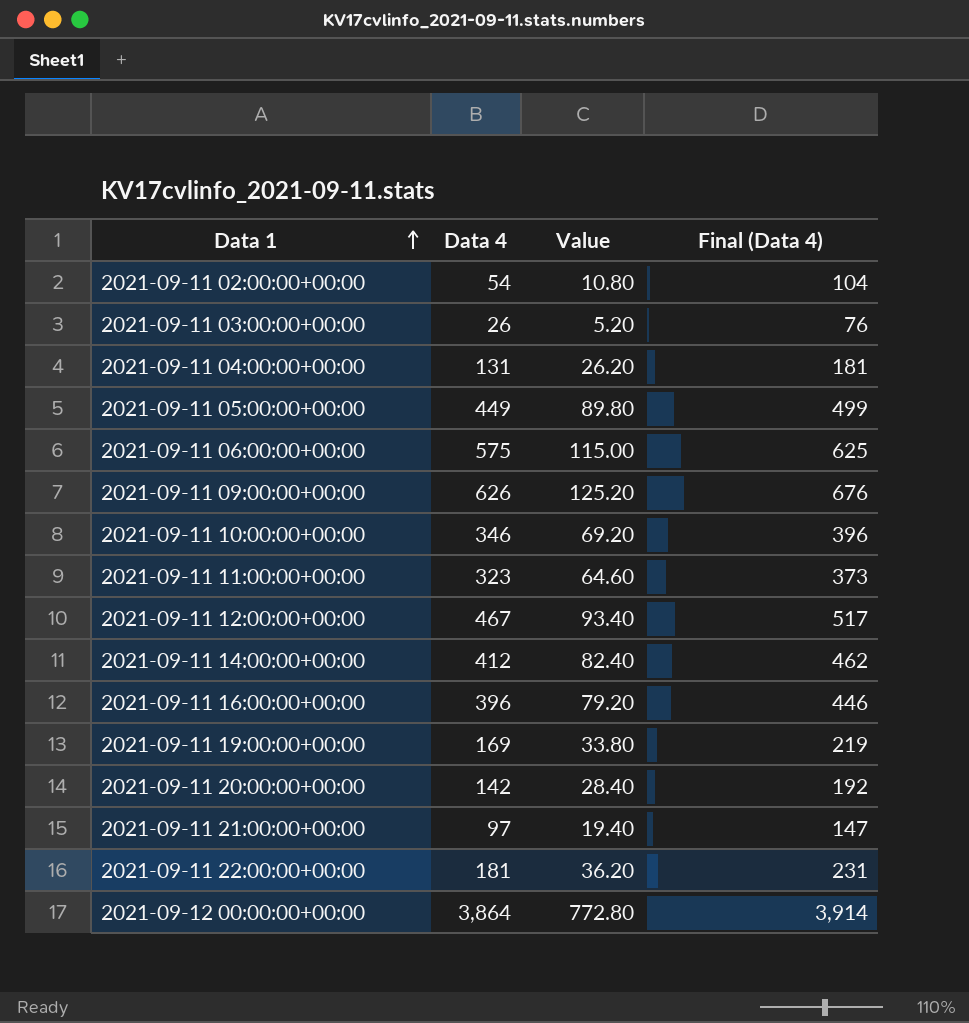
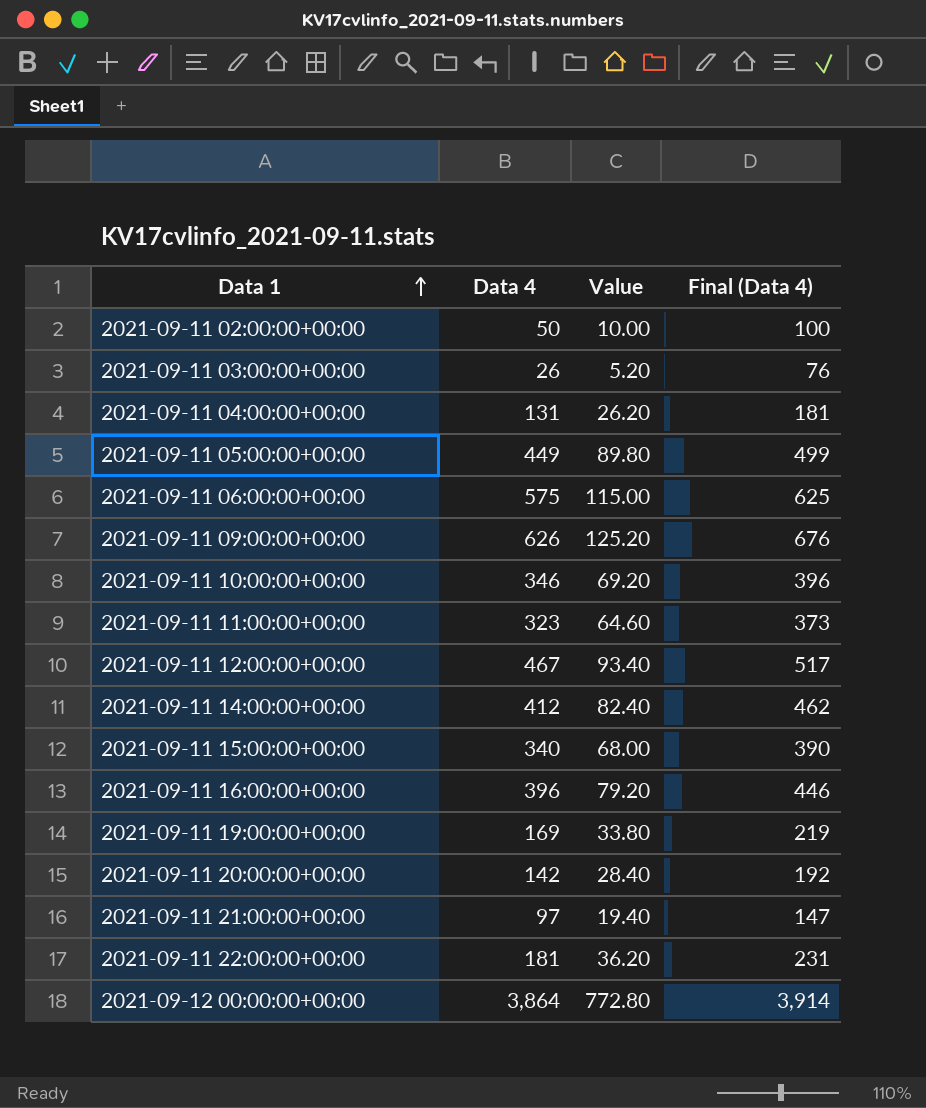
2021-09-11 02:00:00+00:00 | Data 4: 54 -> 50
2021-09-11 02:00:00+00:00 | Value: 10.80 -> 10.00
2021-09-11 02:00:00+00:00 | Final (Data 4): 104 -> 100
row 2021-09-11 15:00:00+00:00: none -> 340 | 68.00 | 390

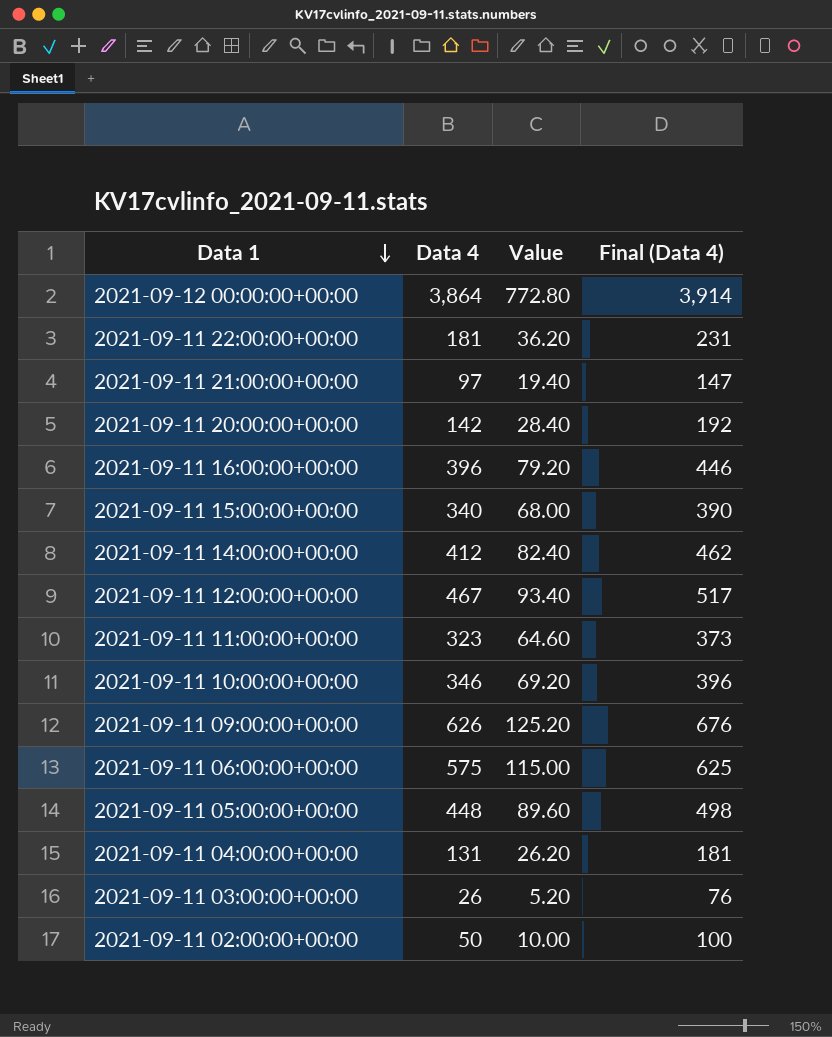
row order: Data 1 ascending -> Data 1 descending
row 2021-09-11 19:00:00+00:00: 169 | 33.80 | 219 -> none
2021-09-11 05:00:00+00:00 | Data 4: 449 -> 448
2021-09-11 05:00:00+00:00 | Value: 89.80 -> 89.60
2021-09-11 05:00:00+00:00 | Final (Data 4): 499 -> 498

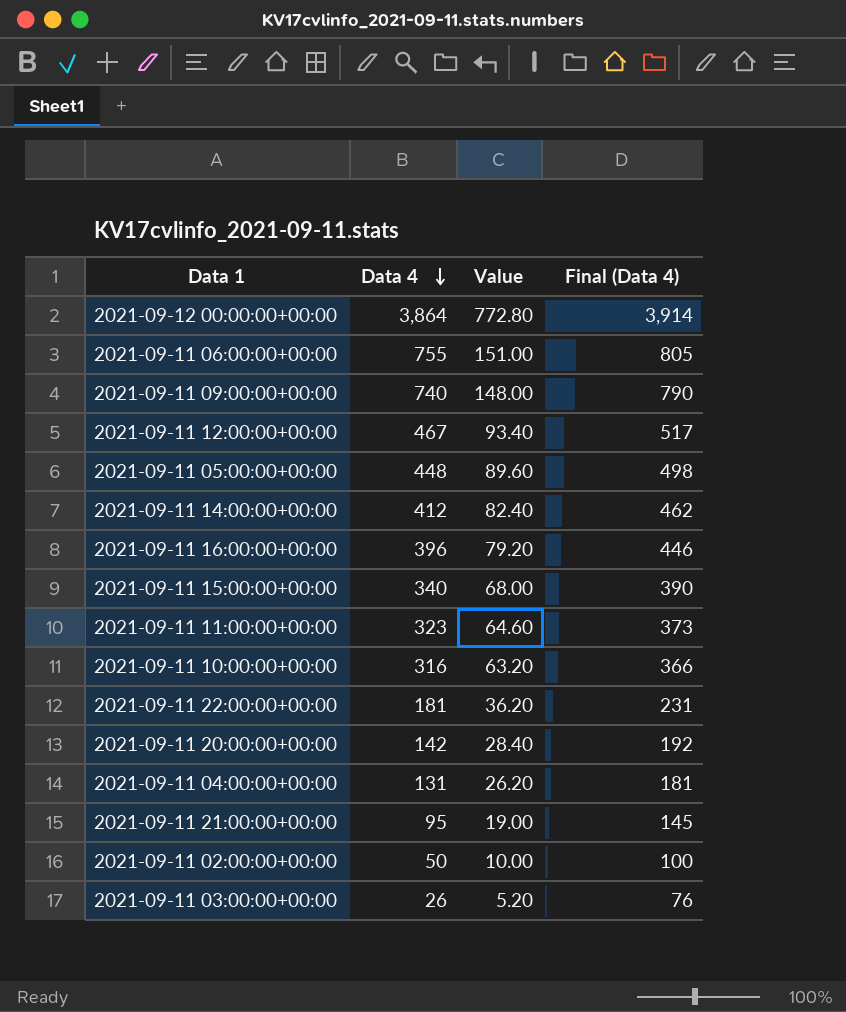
row order: Data 1 descending -> Data 4 descending
2021-09-11 06:00:00+00:00 | Data 4: 575 -> 755
2021-09-11 06:00:00+00:00 | Value: 115.00 -> 151.00
2021-09-11 06:00:00+00:00 | Final (Data 4): 625 -> 805
2021-09-11 09:00:00+00:00 | Data 4: 626 -> 740
2021-09-11 09:00:00+00:00 | Value: 125.20 -> 148.00
2021-09-11 09:00:00+00:00 | Final (Data 4): 676 -> 790
2021-09-11 10:00:00+00:00 | Data 4: 346 -> 316
2021-09-11 10:00:00+00:00 | Value: 69.20 -> 63.20
2021-09-11 10:00:00+00:00 | Final (Data 4): 396 -> 366
2021-09-11 21:00:00+00:00 | Data 4: 97 -> 95
2021-09-11 21:00:00+00:00 | Value: 19.40 -> 19.00
2021-09-11 21:00:00+00:00 | Final (Data 4): 147 -> 145

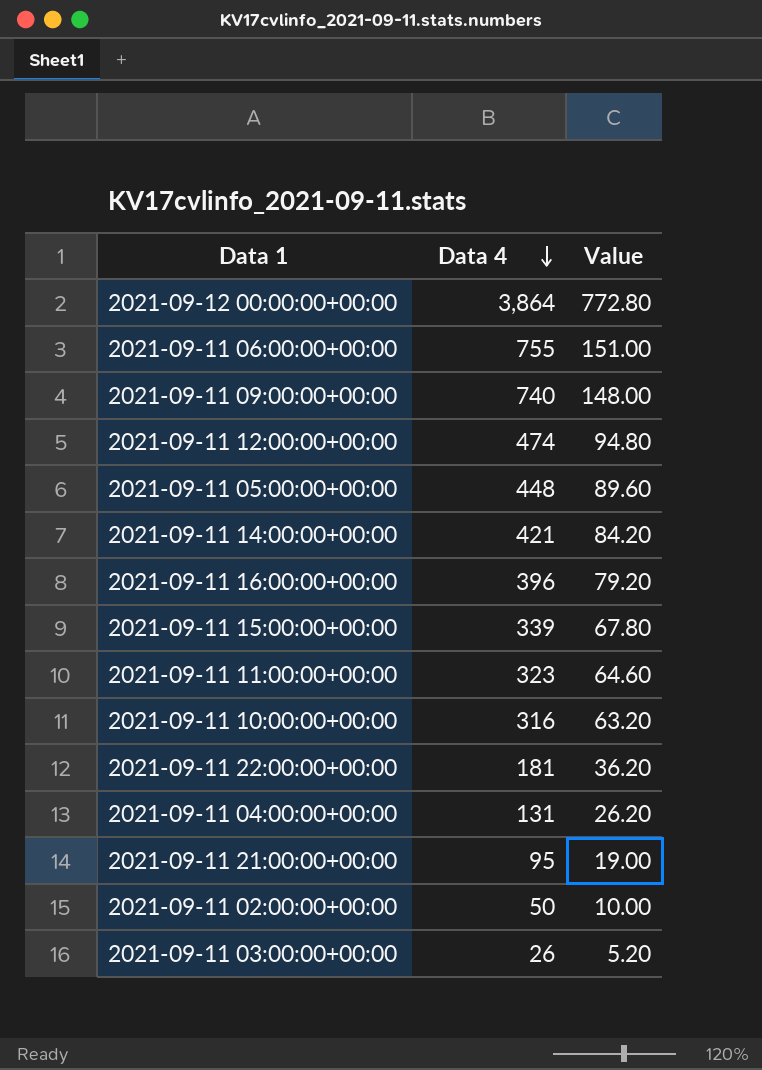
column Final (Data 4) | formula: [Data 4] + 50 -> none
row 2021-09-11 20:00:00+00:00: 142 | 28.40 | 192 -> none
2021-09-11 12:00:00+00:00 | Data 4: 467 -> 474
2021-09-11 12:00:00+00:00 | Value: 93.40 -> 94.80
2021-09-11 14:00:00+00:00 | Data 4: 412 -> 421
2021-09-11 14:00:00+00:00 | Value: 82.40 -> 84.20
2021-09-11 15:00:00+00:00 | Data 4: 340 -> 339
2021-09-11 15:00:00+00:00 | Value: 68.00 -> 67.80

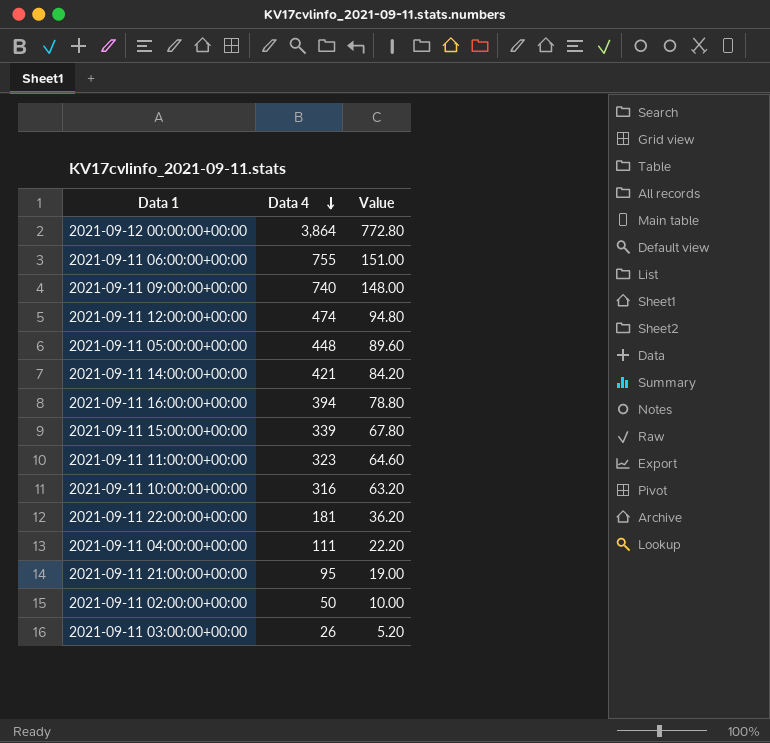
2021-09-11 16:00:00+00:00 | Data 4: 396 -> 394
2021-09-11 16:00:00+00:00 | Value: 79.20 -> 78.80
2021-09-11 04:00:00+00:00 | Data 4: 131 -> 111
2021-09-11 04:00:00+00:00 | Value: 26.20 -> 22.20

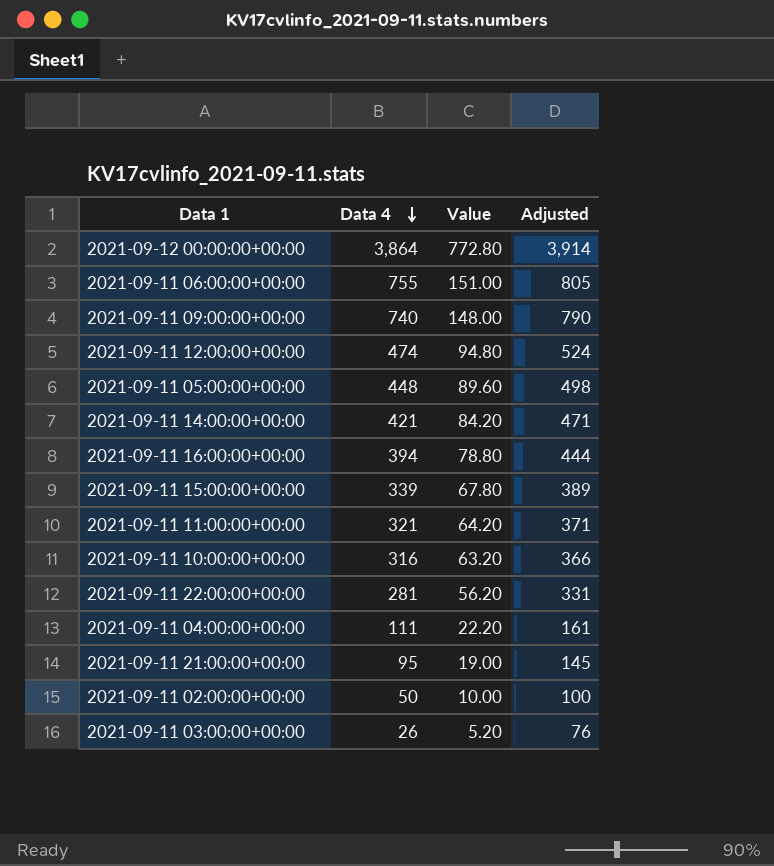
column Adjusted | formula: none -> [Data 4] + 50
2021-09-11 11:00:00+00:00 | Data 4: 323 -> 321
2021-09-11 11:00:00+00:00 | Value: 64.60 -> 64.20
2021-09-11 22:00:00+00:00 | Data 4: 181 -> 281
2021-09-11 22:00:00+00:00 | Value: 36.20 -> 56.20

